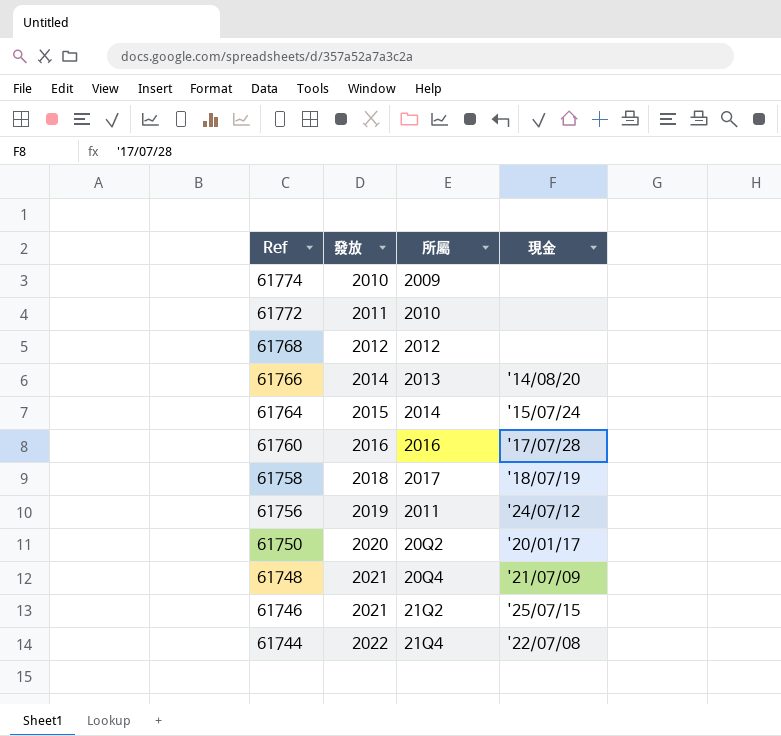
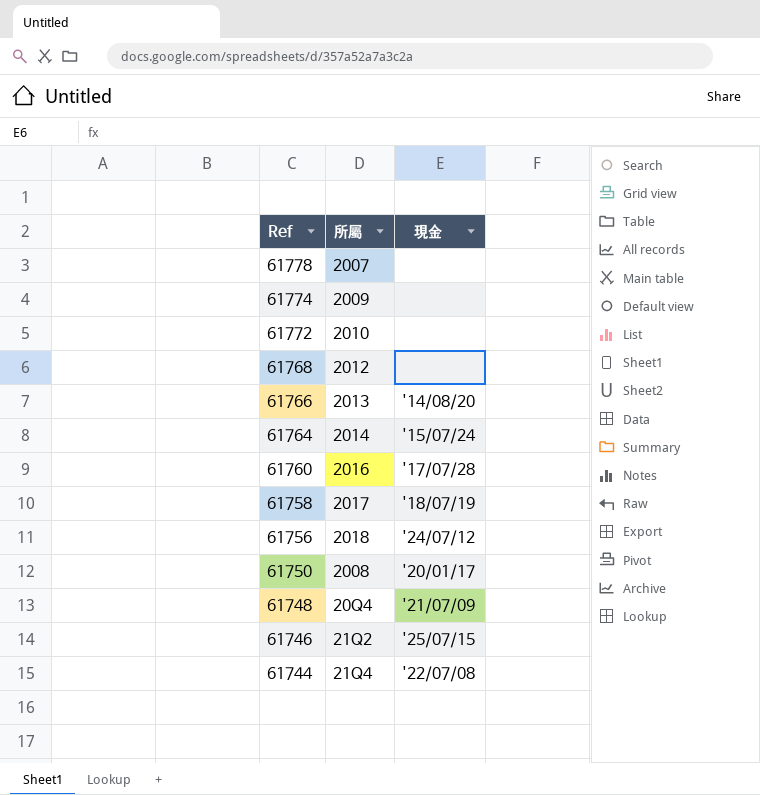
column 發放 | position: 2 -> none
row 61778: none -> 2007 | none
61756 | 所屬: 2011 -> 2018
61750 | 所屬: 20Q2 -> 2008

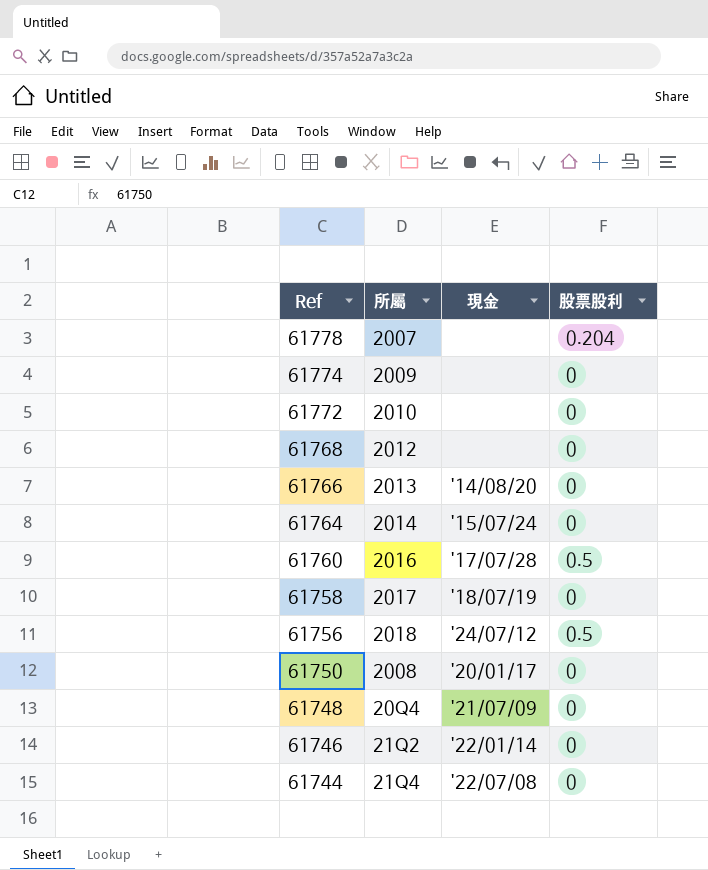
column 股票股利 | position: none -> 4
61746 | 現金: '25/07/15 -> '22/01/14

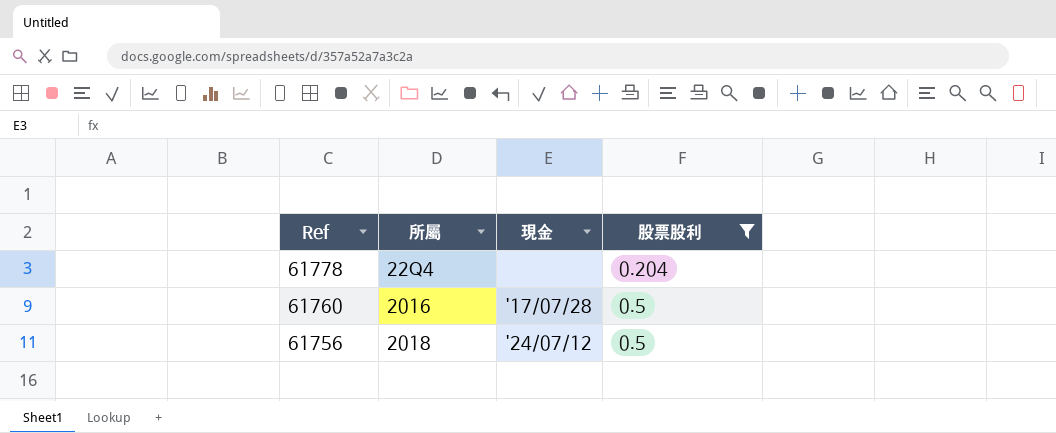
filter: none -> 股票股利 != 0
61778 | 所屬: 2007 -> 22Q4

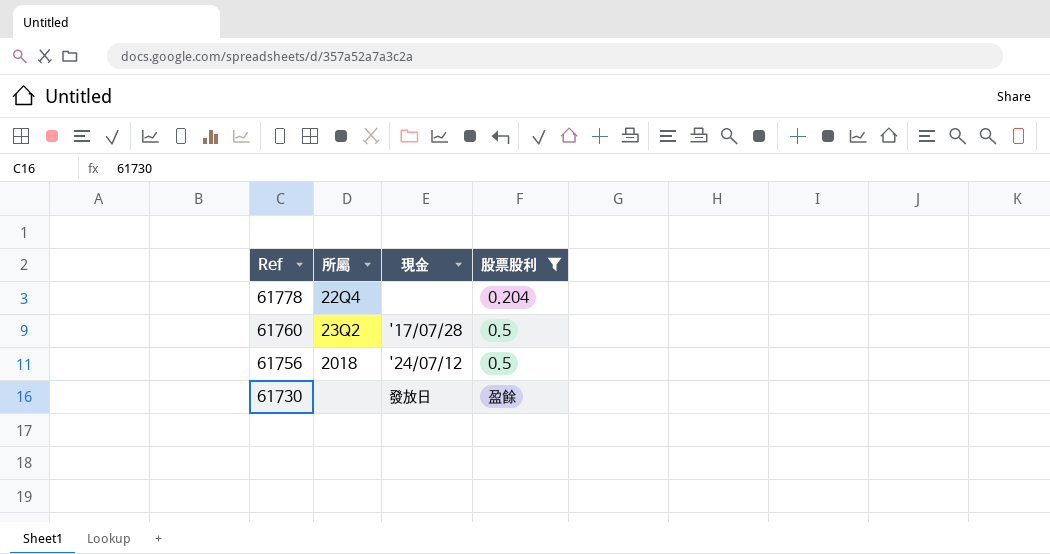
61760 | 所屬: 2016 -> 23Q2
row 61730: none -> none | 發放日 | 盈餘

